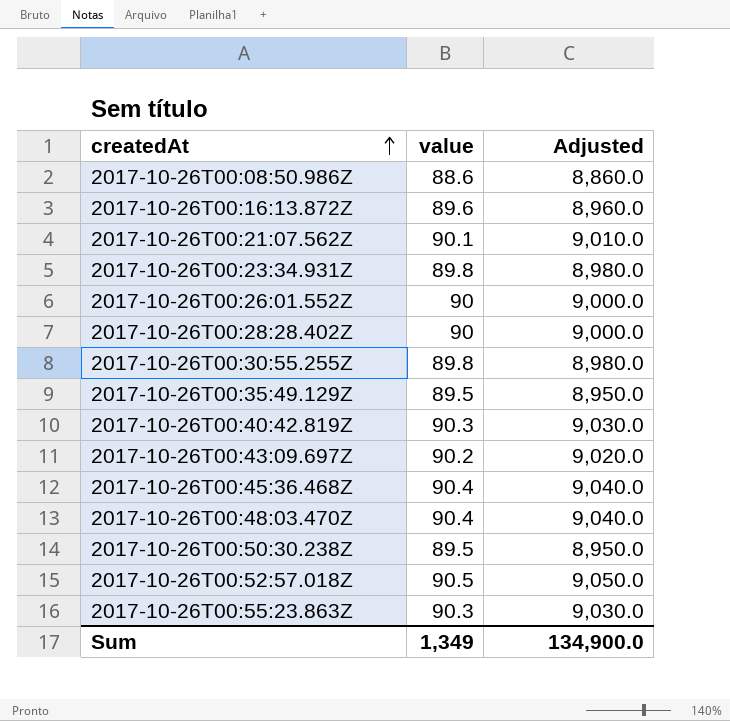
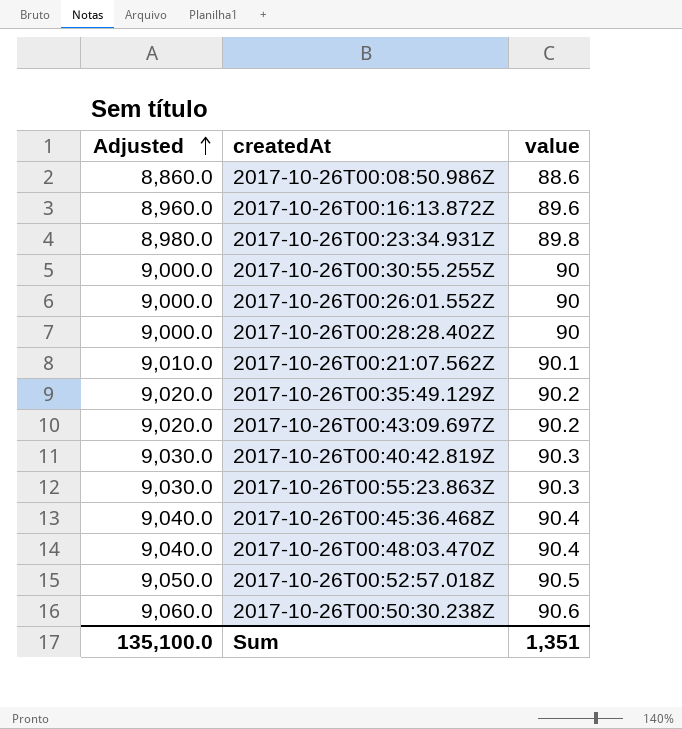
row order: createdAt ascending -> Adjusted ascending
column Adjusted | position: 3 -> 1
2017-10-26T00:30:55.255Z | Adjusted: 8,980.0 -> 9,000.0
2017-10-26T00:30:55.255Z | value: 89.8 -> 90
2017-10-26T00:35:49.129Z | Adjusted: 8,950.0 -> 9,020.0
2017-10-26T00:35:49.129Z | value: 89.5 -> 90.2
2017-10-26T00:50:30.238Z | Adjusted: 8,950.0 -> 9,060.0
2017-10-26T00:50:30.238Z | value: 89.5 -> 90.6
Sum | Adjusted: 134,900.0 -> 135,100.0
Sum | value: 1,349 -> 1,351

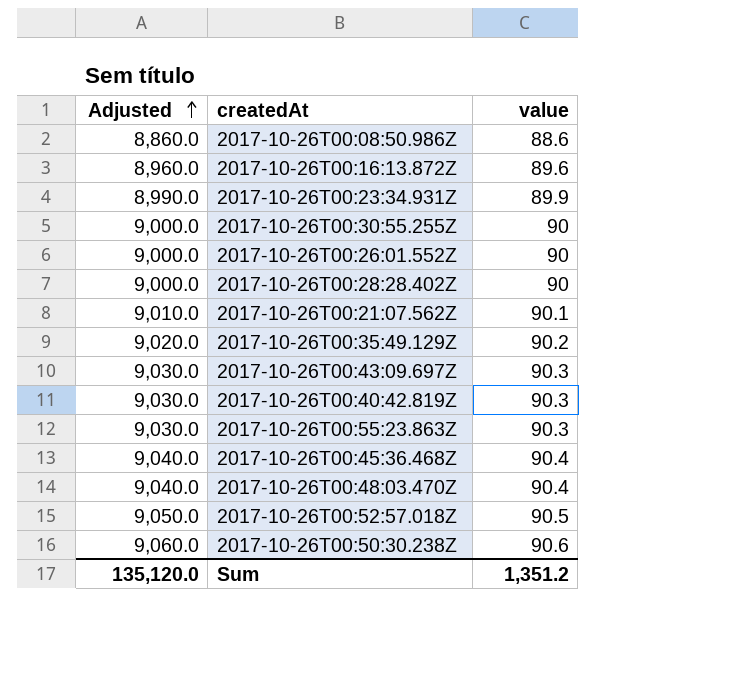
2017-10-26T00:23:34.931Z | Adjusted: 8,980.0 -> 8,990.0
2017-10-26T00:23:34.931Z | value: 89.8 -> 89.9
2017-10-26T00:43:09.697Z | Adjusted: 9,020.0 -> 9,030.0
2017-10-26T00:43:09.697Z | value: 90.2 -> 90.3
Sum | Adjusted: 135,100.0 -> 135,120.0
Sum | value: 1,351 -> 1,351.2

